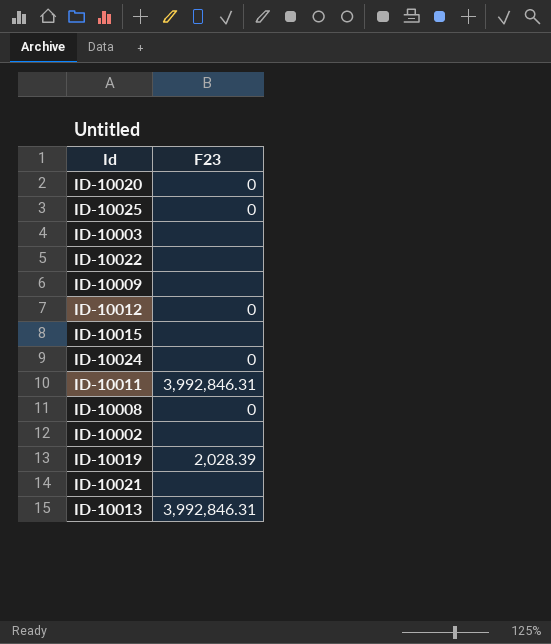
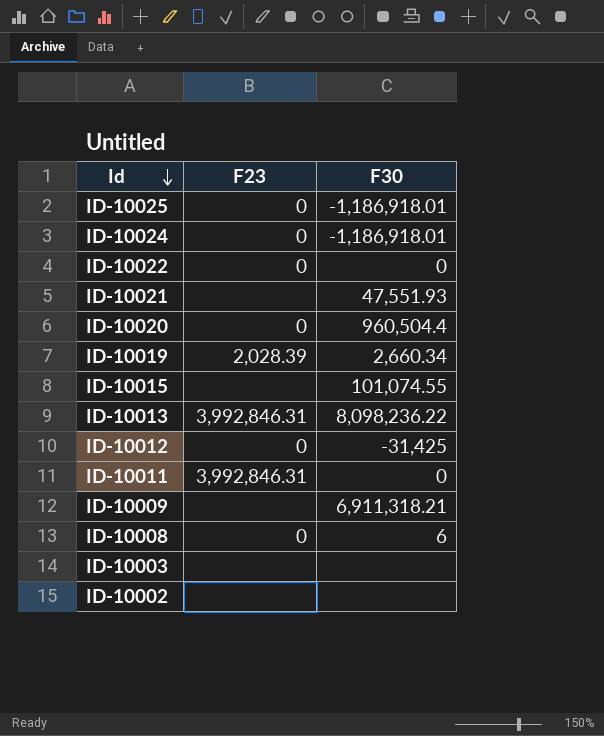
row order: none -> Id descending
column F30 | position: none -> 3
ID-10022 | F23: none -> 0

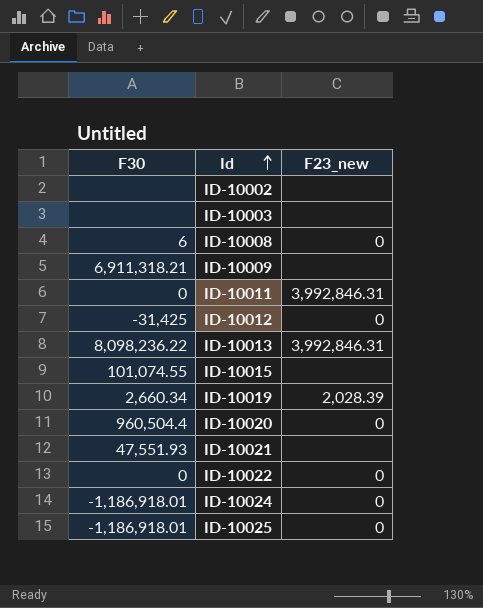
row order: Id descending -> Id ascending
column F30 | position: 3 -> 1
column name: F23 -> F23_new

